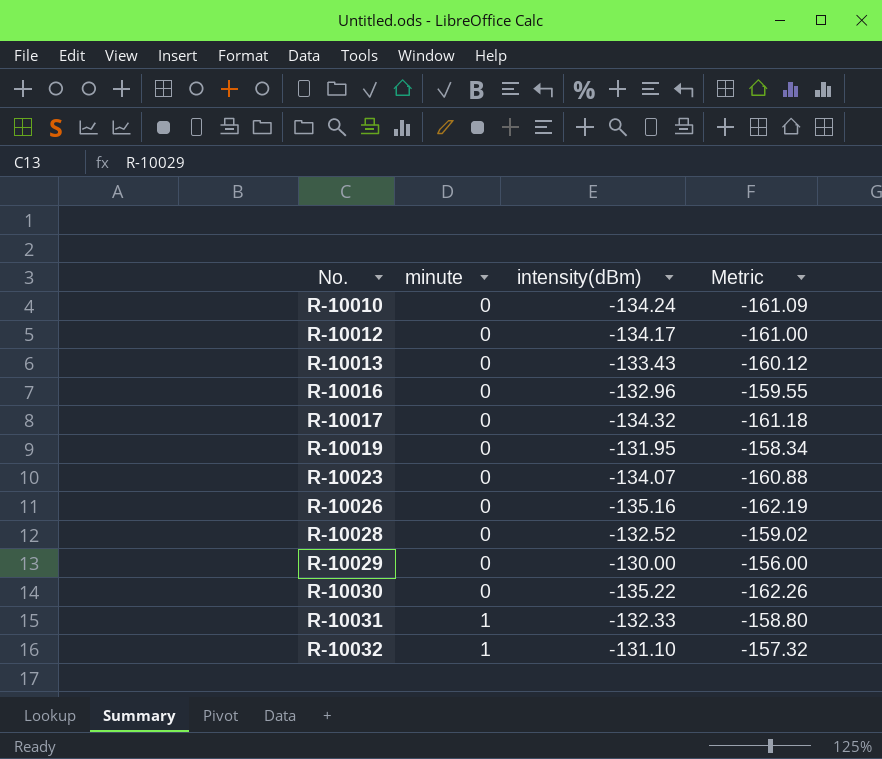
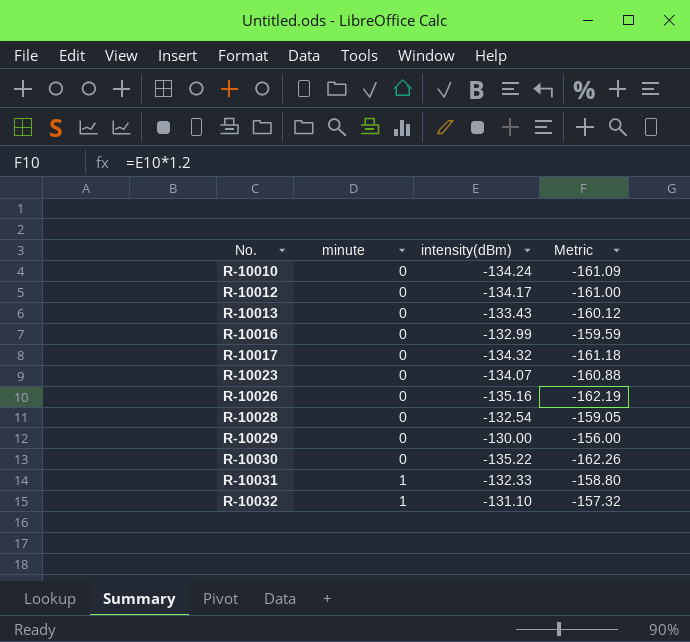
row R-10019: 0 | -131.95 | -158.34 -> none
R-10016 | intensity(dBm): -132.96 -> -132.99
R-10016 | Metric: -159.55 -> -159.59
R-10028 | intensity(dBm): -132.52 -> -132.54
R-10028 | Metric: -159.02 -> -159.05

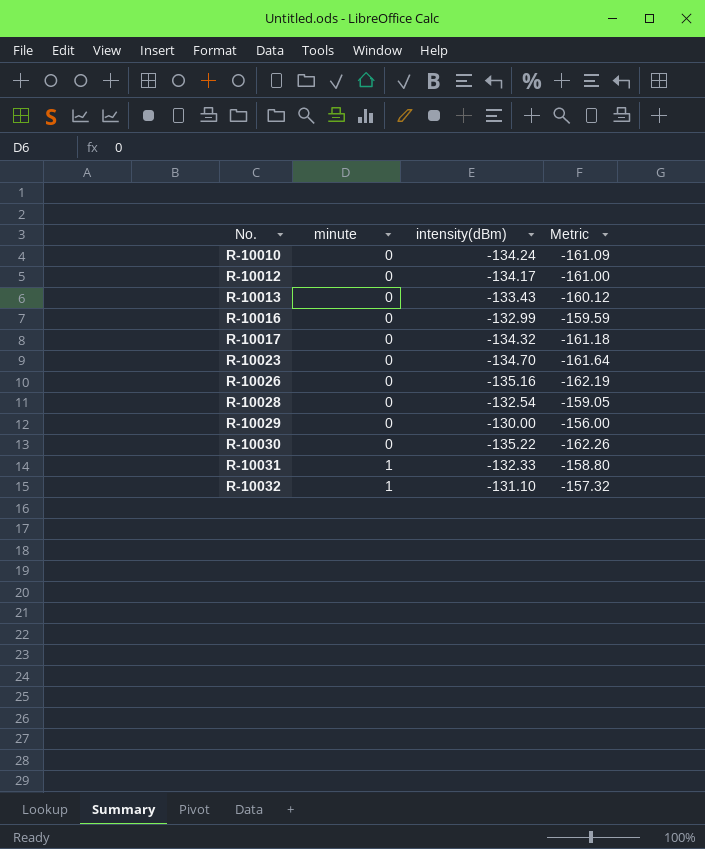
R-10023 | intensity(dBm): -134.07 -> -134.70
R-10023 | Metric: -160.88 -> -161.64

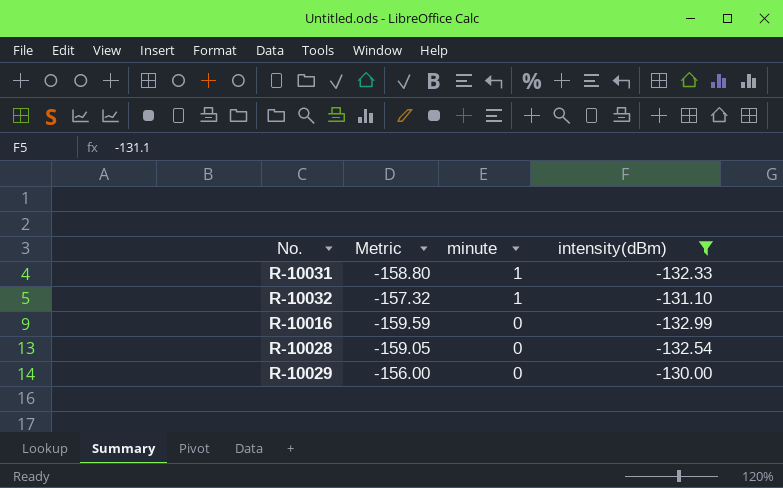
filter: none -> intensity(dBm) >= -132.99
row order: No. ascending -> minute descending
column Metric | position: 4 -> 2

